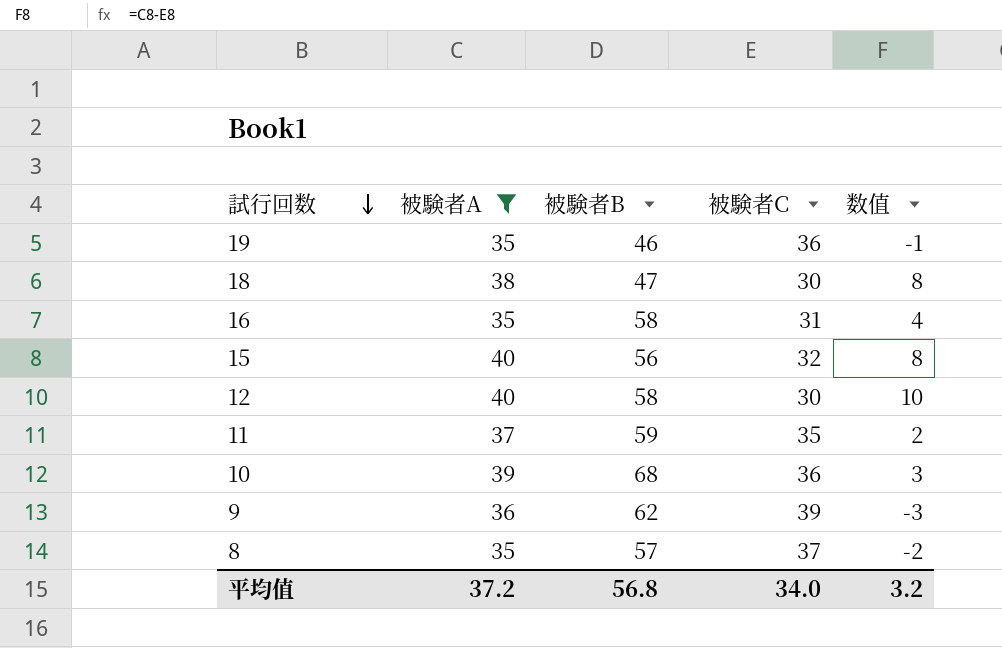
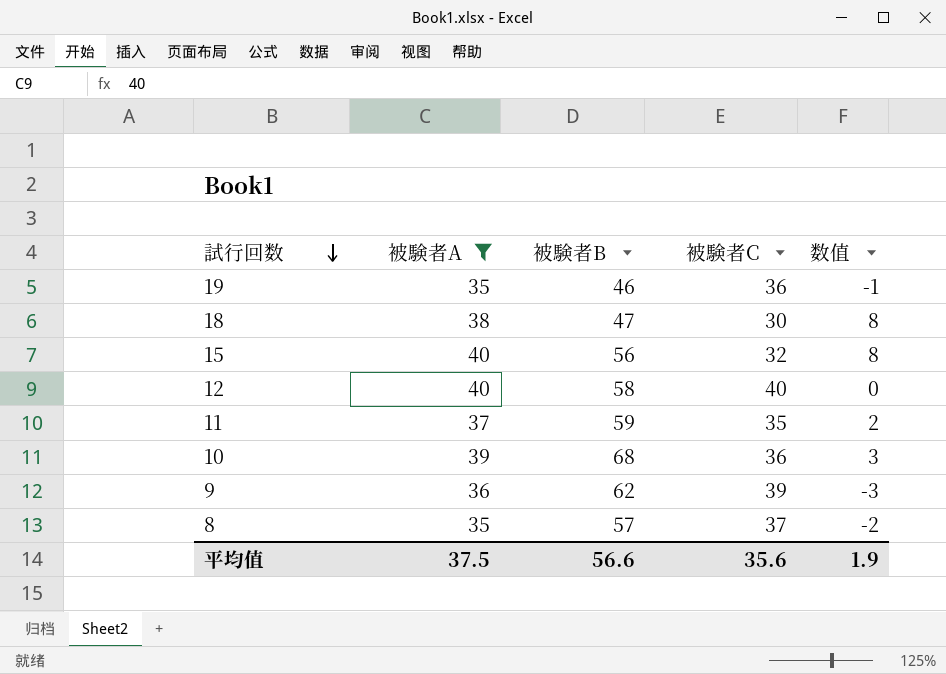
row 16: 35 | 58 | 31 | 4 -> none
12 | 被験者C: 30 -> 40
12 | 数值: 10 -> 0
平均值 | 被験者A: 37.2 -> 37.5
平均值 | 被験者B: 56.8 -> 56.6
平均值 | 被験者C: 34.0 -> 35.6
平均值 | 数值: 3.2 -> 1.9

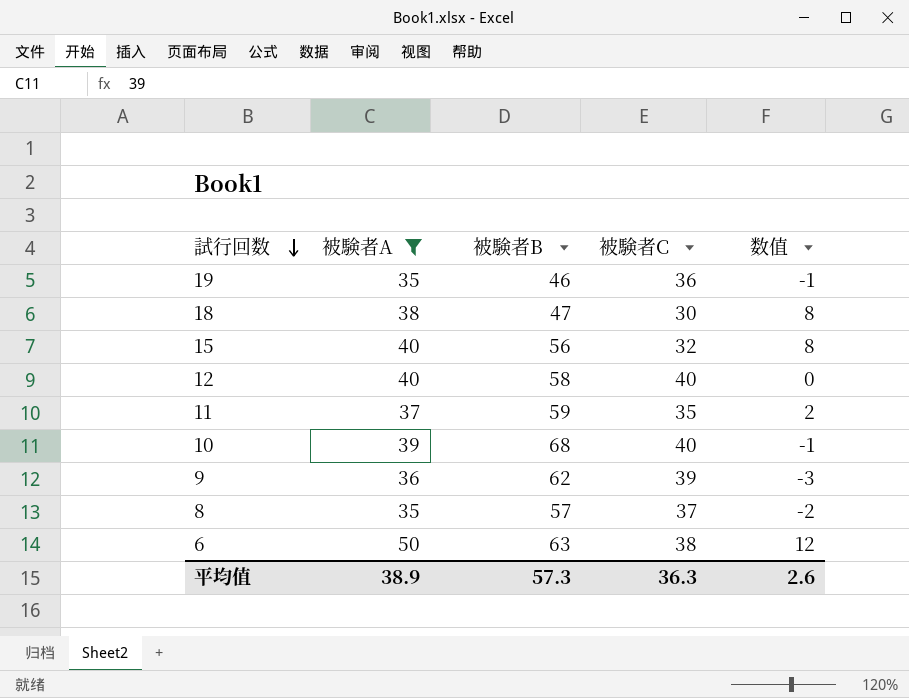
10 | 被験者C: 36 -> 40
10 | 数值: 3 -> -1
row 6: none -> 50 | 63 | 38 | 12
平均值 | 被験者A: 37.5 -> 38.9
平均值 | 被験者B: 56.6 -> 57.3
平均值 | 被験者C: 35.6 -> 36.3
平均值 | 数值: 1.9 -> 2.6

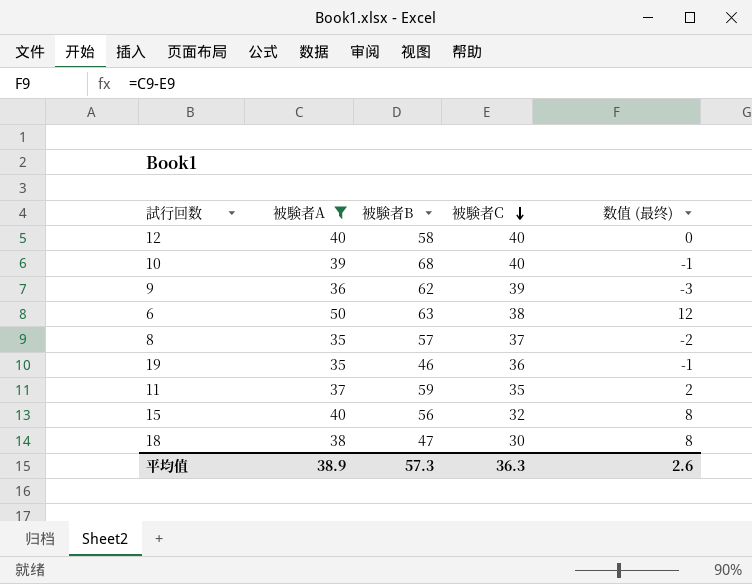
row order: 試行回数 descending -> 被験者C descending
column name: 数值 -> 数值 (最终)

